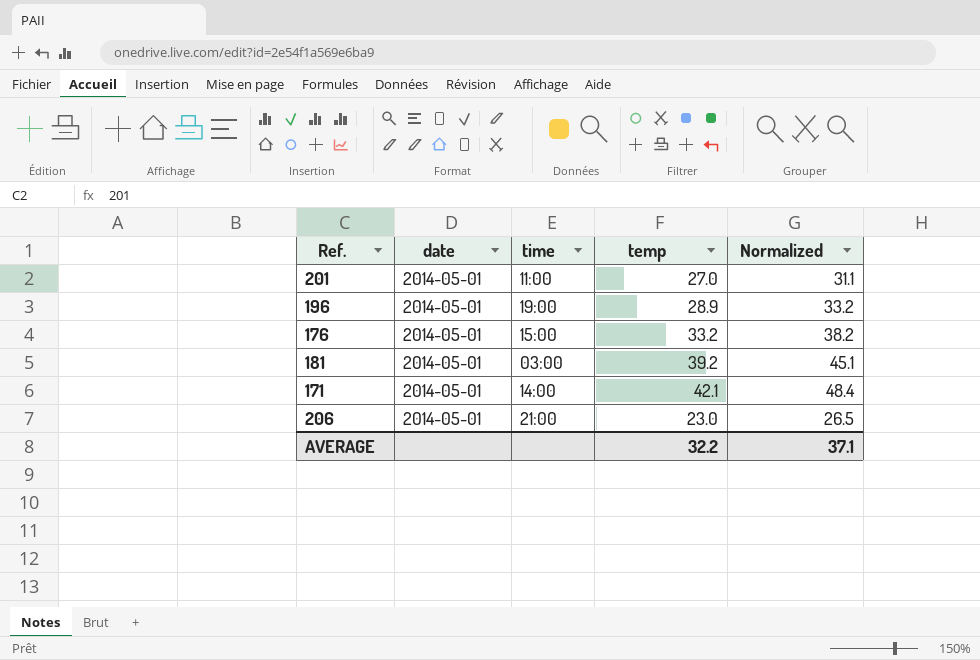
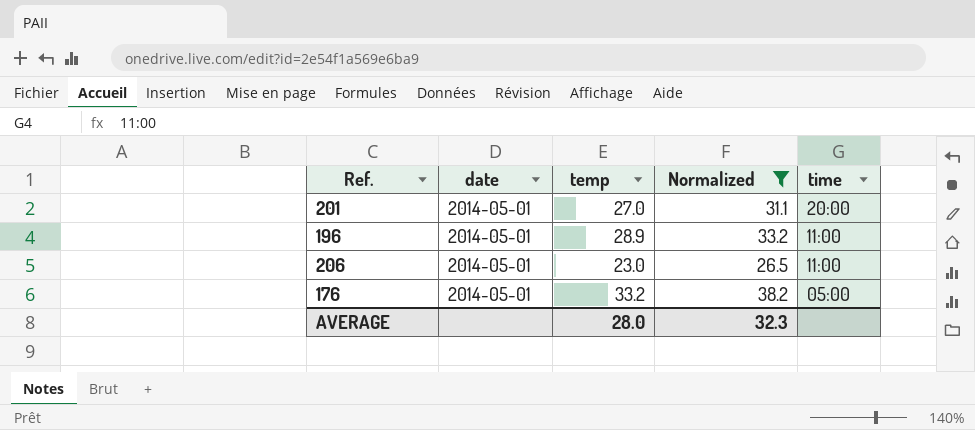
filter: none -> Normalized <= 38.2
row order: none -> time descending
column time | position: 3 -> 5
201 | time: 11:00 -> 20:00
196 | time: 19:00 -> 11:00
206 | time: 21:00 -> 11:00
176 | time: 15:00 -> 05:00
AVERAGE | temp: 32.2 -> 28.0
AVERAGE | Normalized: 37.1 -> 32.3

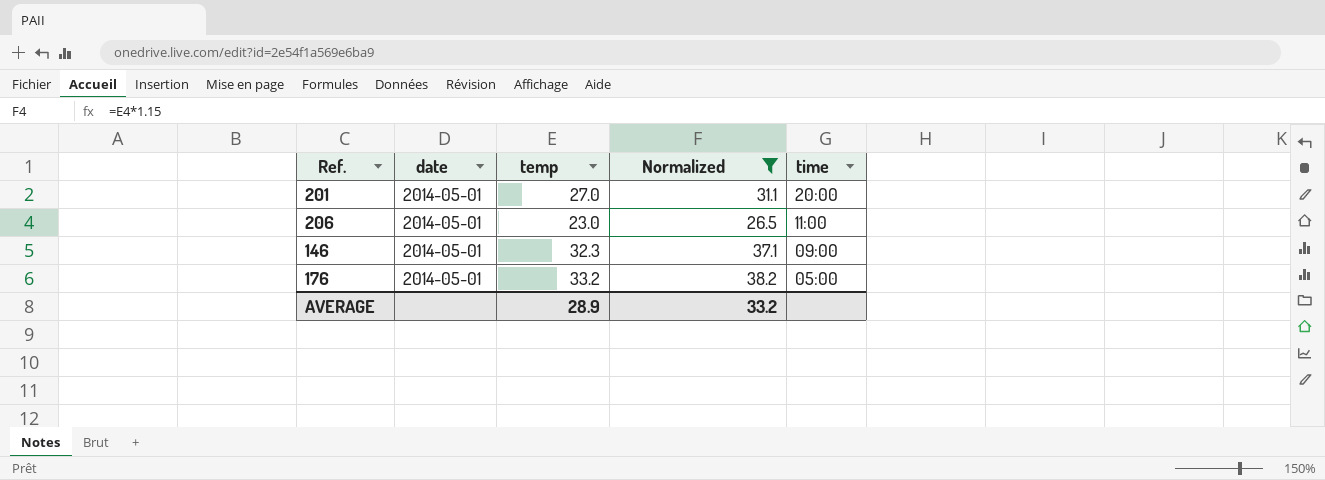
row 196: 2014-05-01 | 28.9 | 33.2 | 11:00 -> none
row 146: none -> 2014-05-01 | 32.3 | 37.1 | 09:00
AVERAGE | temp: 28.0 -> 28.9
AVERAGE | Normalized: 32.3 -> 33.2

